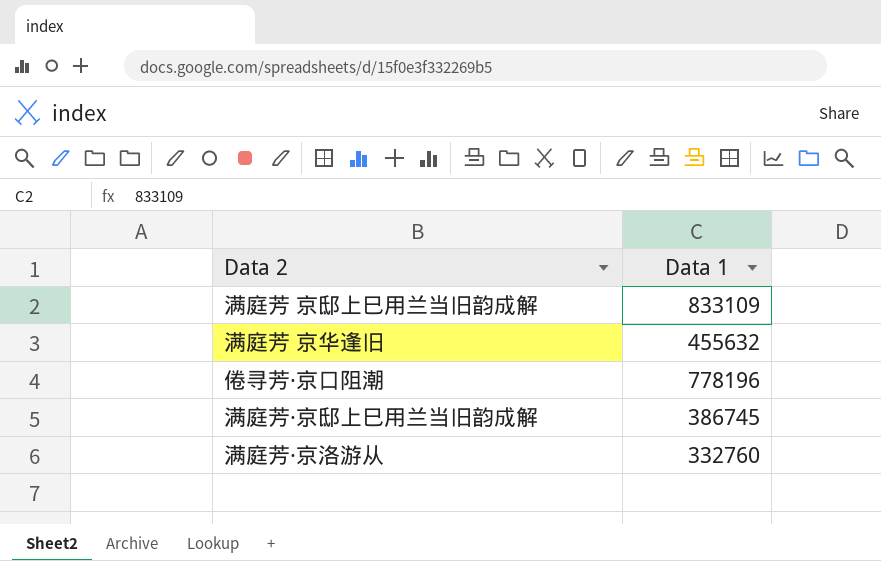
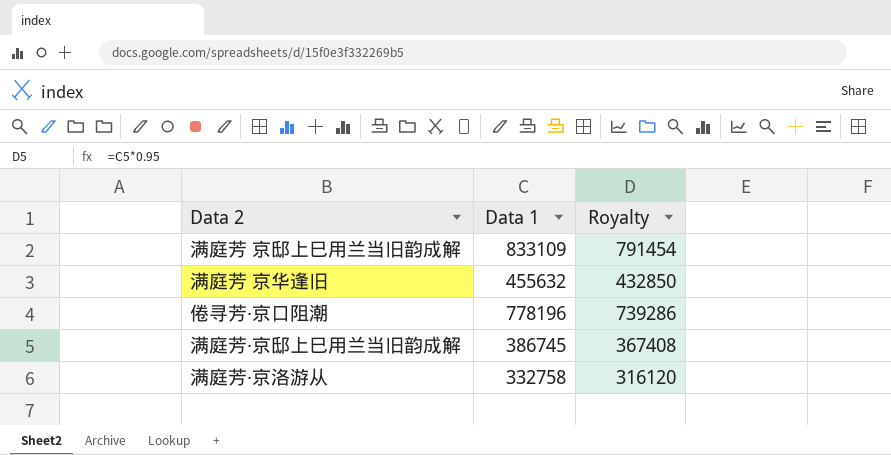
column Royalty | formula: none -> [Data 1] * 0.95
满庭芳·京洛游从 | Data 1: 332760 -> 332758

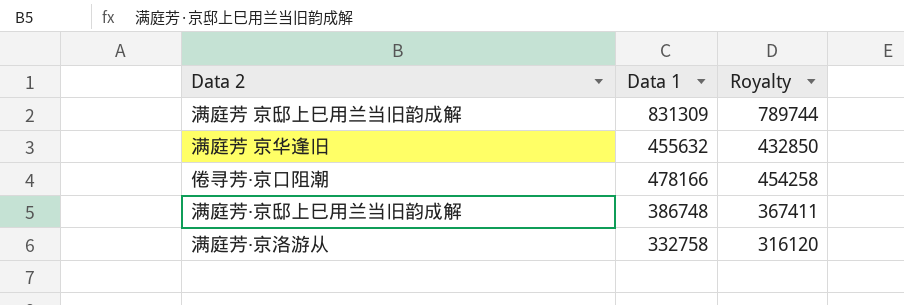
满庭芳 京邸上巳用兰当旧韵成解 | Data 1: 833109 -> 831309
满庭芳 京邸上巳用兰当旧韵成解 | Royalty: 791454 -> 789744
倦寻芳·京口阻潮 | Data 1: 778196 -> 478166
倦寻芳·京口阻潮 | Royalty: 739286 -> 454258
满庭芳·京邸上巳用兰当旧韵成解 | Data 1: 386745 -> 386748
满庭芳·京邸上巳用兰当旧韵成解 | Royalty: 367408 -> 367411

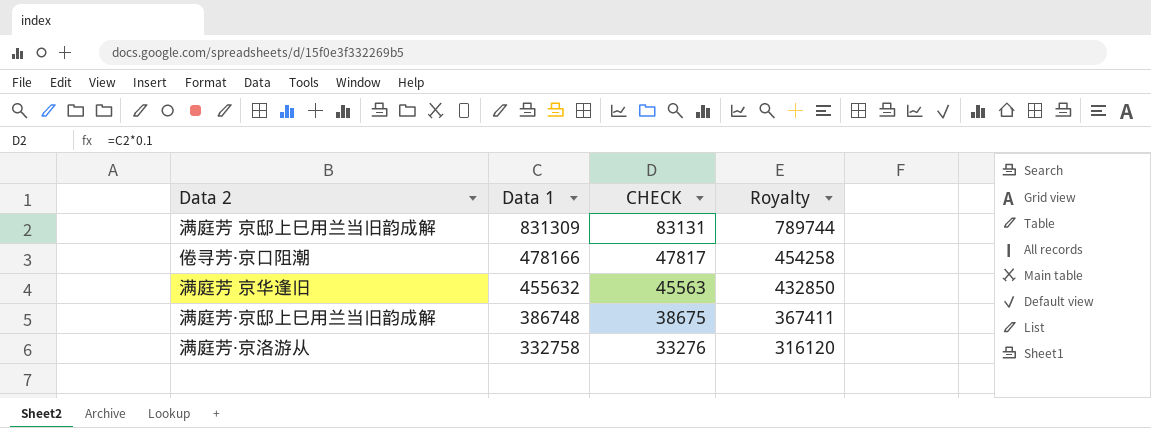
row order: none -> Data 1 descending
column CHECK | formula: none -> [Data 1] * 0.1

